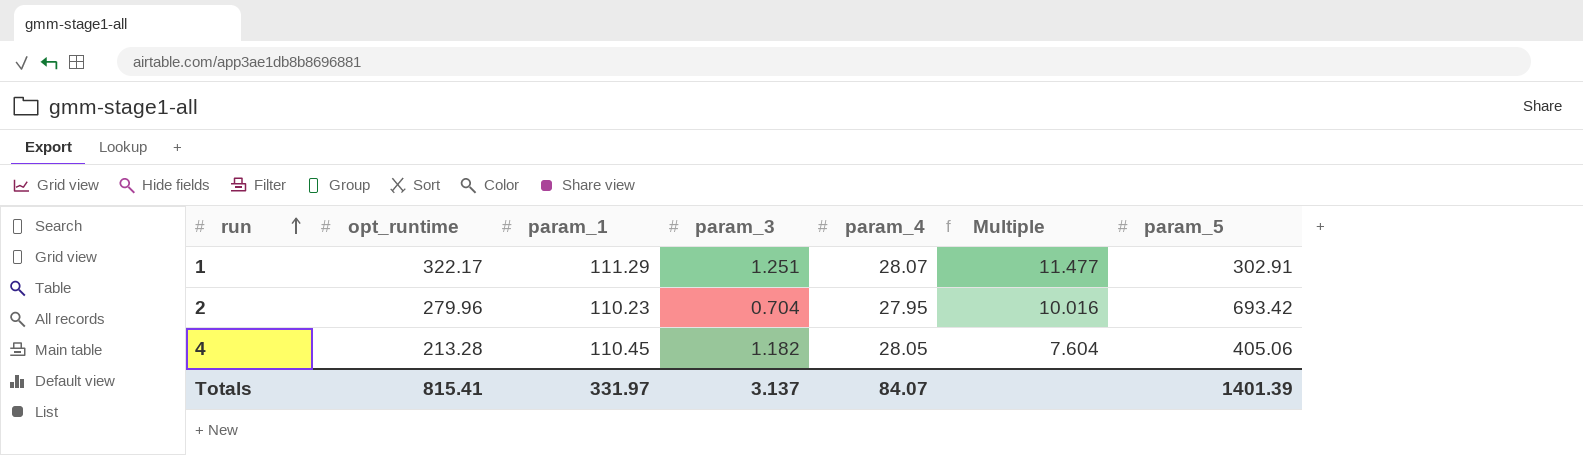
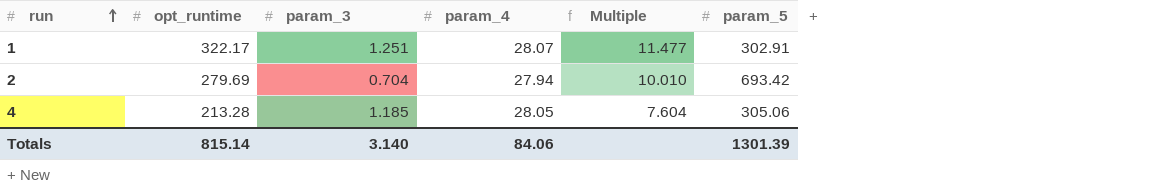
column param_1 | position: 3 -> none
2 | opt_runtime: 279.96 -> 279.69
2 | param_4: 27.95 -> 27.94
2 | Multiple: 10.016 -> 10.010
4 | param_3: 1.182 -> 1.185
4 | param_5: 405.06 -> 305.06
Totals | opt_runtime: 815.41 -> 815.14
Totals | param_3: 3.137 -> 3.140
Totals | param_4: 84.07 -> 84.06
Totals | param_5: 1401.39 -> 1301.39

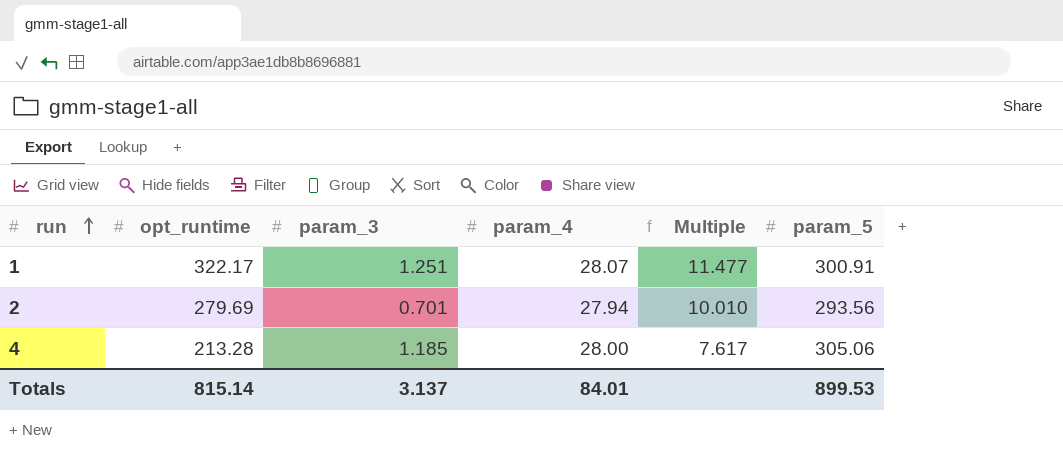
1 | param_5: 302.91 -> 300.91
2 | param_3: 0.704 -> 0.701
2 | param_5: 693.42 -> 293.56
4 | param_4: 28.05 -> 28.00
4 | Multiple: 7.604 -> 7.617
Totals | param_3: 3.140 -> 3.137
Totals | param_4: 84.06 -> 84.01
Totals | param_5: 1301.39 -> 899.53

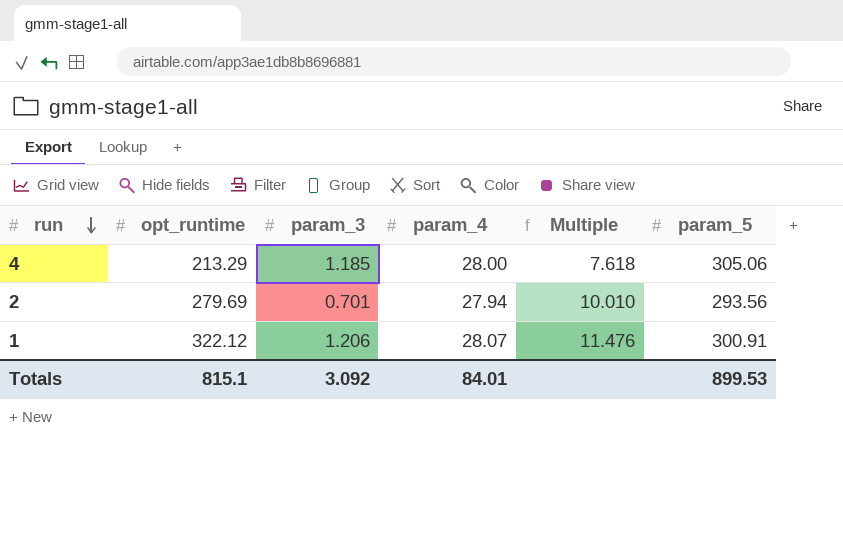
row order: run ascending -> run descending
4 | opt_runtime: 213.28 -> 213.29
4 | Multiple: 7.617 -> 7.618
1 | opt_runtime: 322.17 -> 322.12
1 | param_3: 1.251 -> 1.206
1 | Multiple: 11.477 -> 11.476
Totals | opt_runtime: 815.14 -> 815.1
Totals | param_3: 3.137 -> 3.092

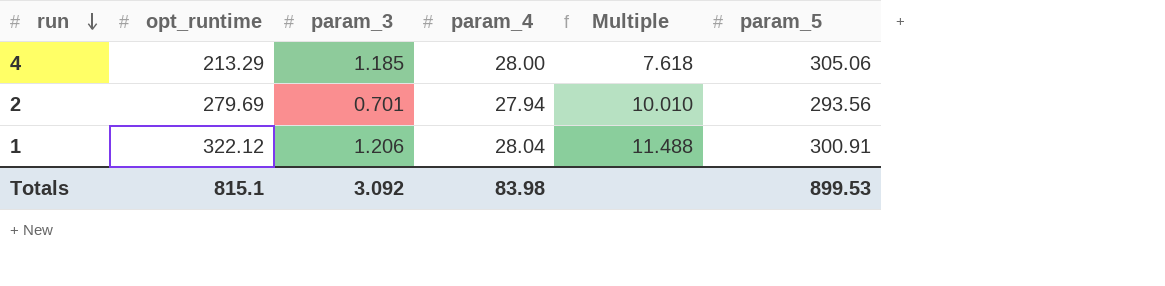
1 | param_4: 28.07 -> 28.04
1 | Multiple: 11.476 -> 11.488
Totals | param_4: 84.01 -> 83.98

